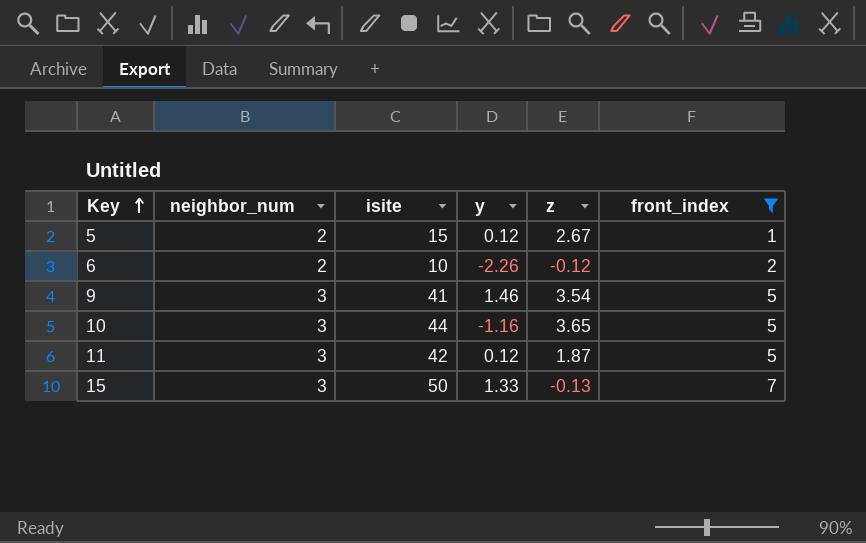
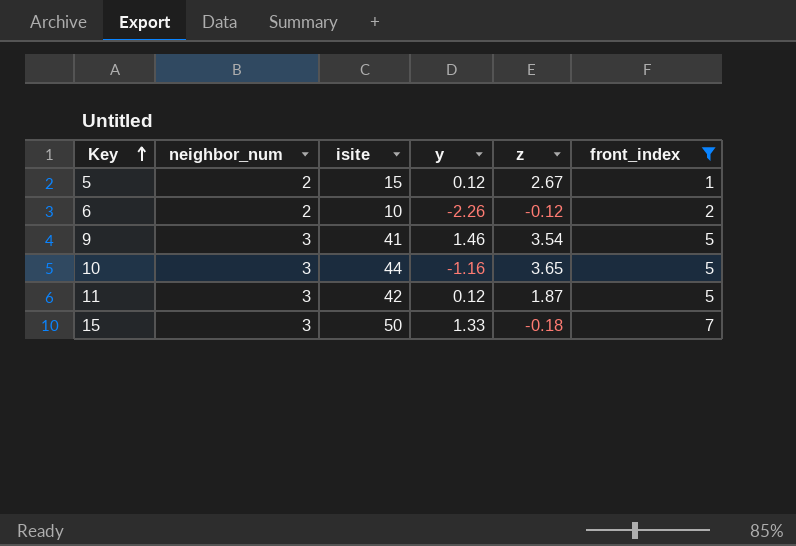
15 | z: -0.13 -> -0.18

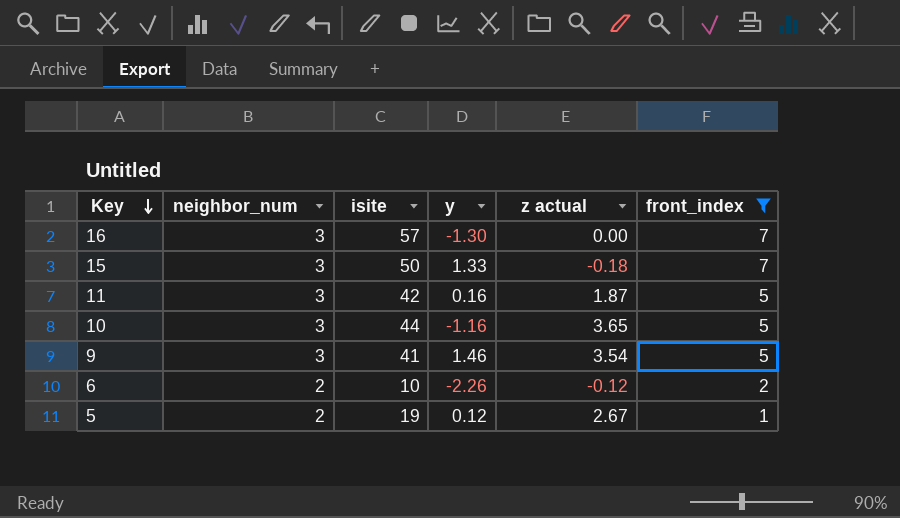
row order: Key ascending -> Key descending
column name: z -> z actual
row 16: none -> 3 | 57 | -1.30 | 0.00 | 7
11 | y: 0.12 -> 0.16
5 | isite: 15 -> 19

